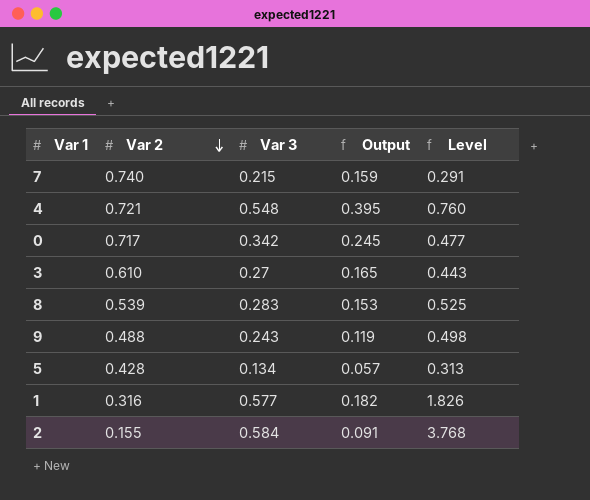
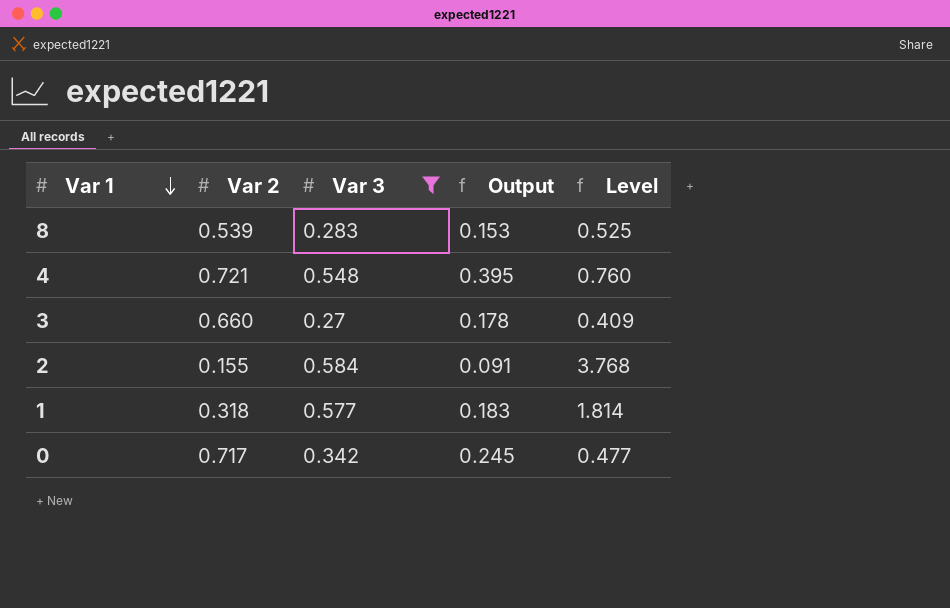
filter: none -> Var 3 >= 0.27
row order: Var 2 descending -> Var 1 descending
3 | Var 2: 0.610 -> 0.660
3 | Output: 0.165 -> 0.178
3 | Level: 0.443 -> 0.409
1 | Var 2: 0.316 -> 0.318
1 | Output: 0.182 -> 0.183
1 | Level: 1.826 -> 1.814

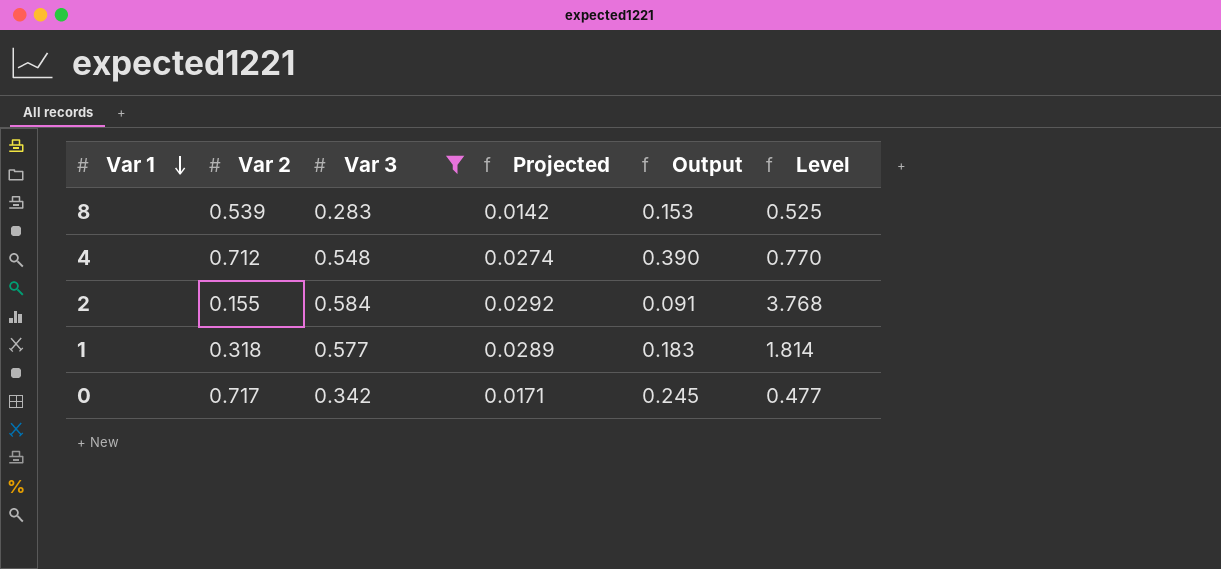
column Projected | formula: none -> [Var 3] * 0.05
row 3: 0.660 | 0.27 | 0.178 | 0.409 -> none
4 | Var 2: 0.721 -> 0.712
4 | Output: 0.395 -> 0.390
4 | Level: 0.760 -> 0.770

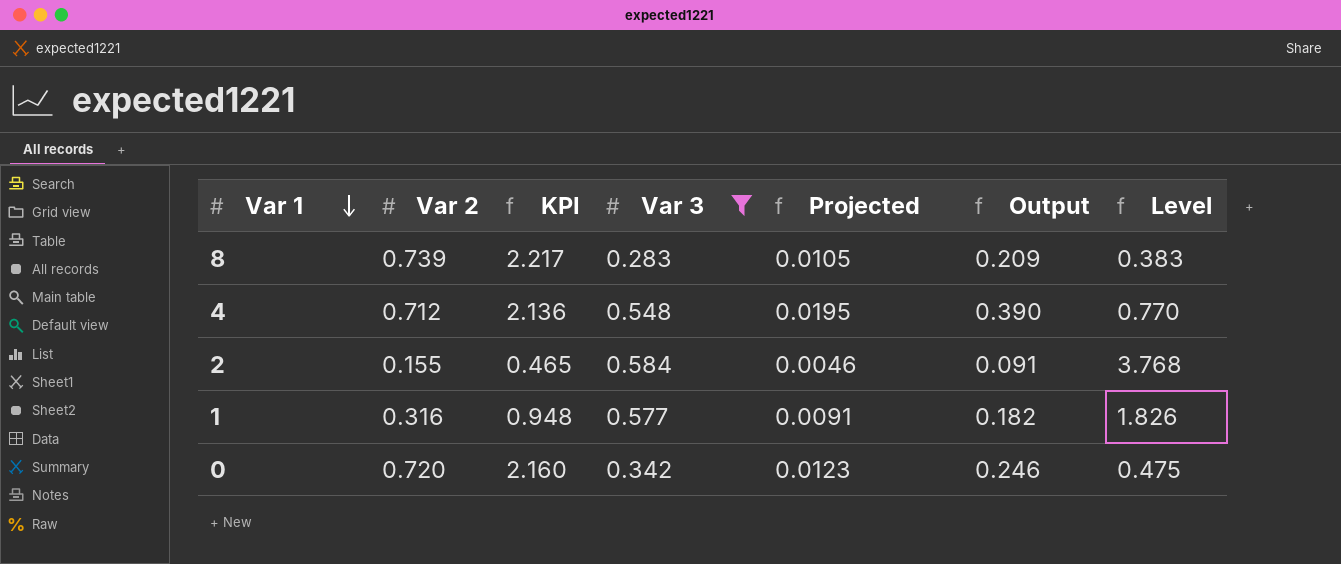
column KPI | formula: none -> [Var 2] * 3
column Projected | formula: [Var 3] * 0.05 -> [Output] * 0.05
8 | Var 2: 0.539 -> 0.739
8 | Output: 0.153 -> 0.209
8 | Level: 0.525 -> 0.383
1 | Var 2: 0.318 -> 0.316
1 | Output: 0.183 -> 0.182
1 | Level: 1.814 -> 1.826
0 | Var 2: 0.717 -> 0.720
0 | Output: 0.245 -> 0.246
0 | Level: 0.477 -> 0.475

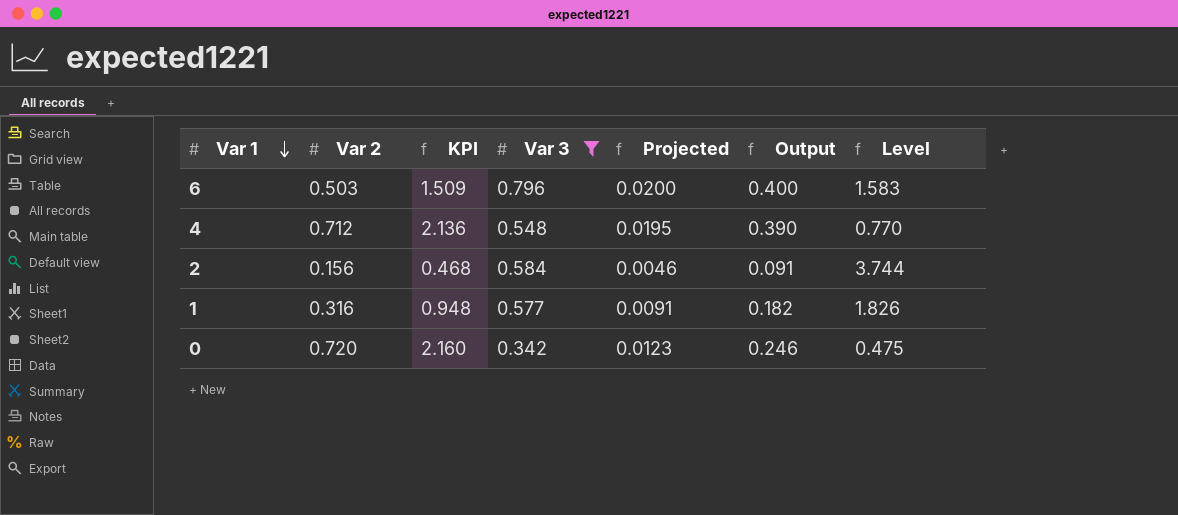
row 8: 0.739 | 2.217 | 0.283 | 0.0105 | 0.209 | 0.383 -> none
row 6: none -> 0.503 | 1.509 | 0.796 | 0.0200 | 0.400 | 1.583
2 | Var 2: 0.155 -> 0.156
2 | KPI: 0.465 -> 0.468
2 | Level: 3.768 -> 3.744

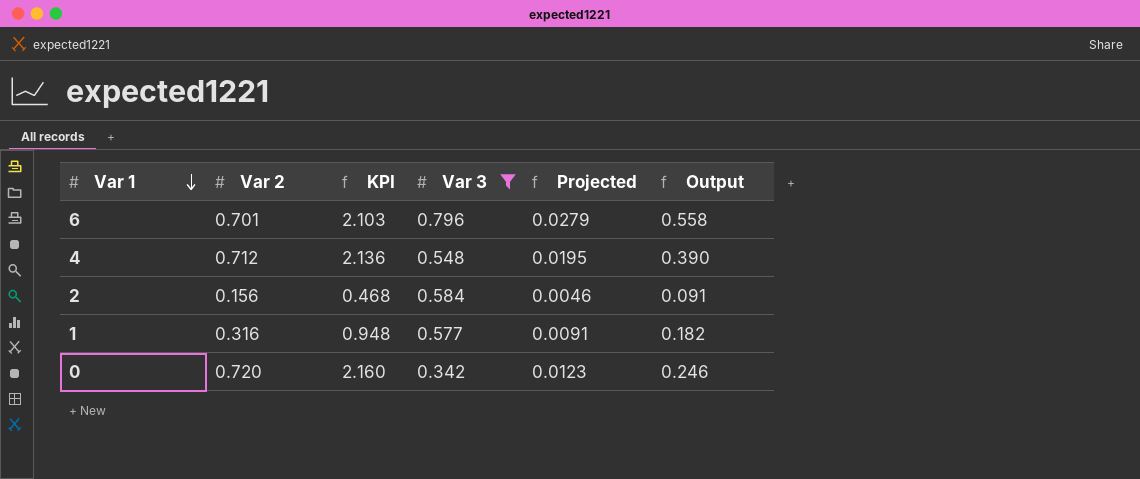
column Level | formula: [Var 3] / [Var 2] -> none
6 | Var 2: 0.503 -> 0.701
6 | KPI: 1.509 -> 2.103
6 | Projected: 0.0200 -> 0.0279
6 | Output: 0.400 -> 0.558

